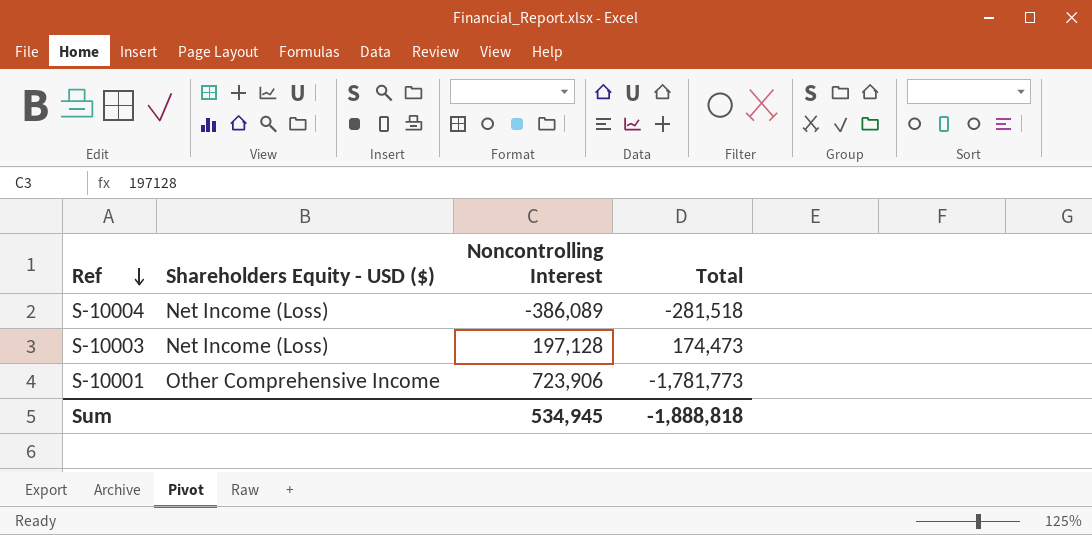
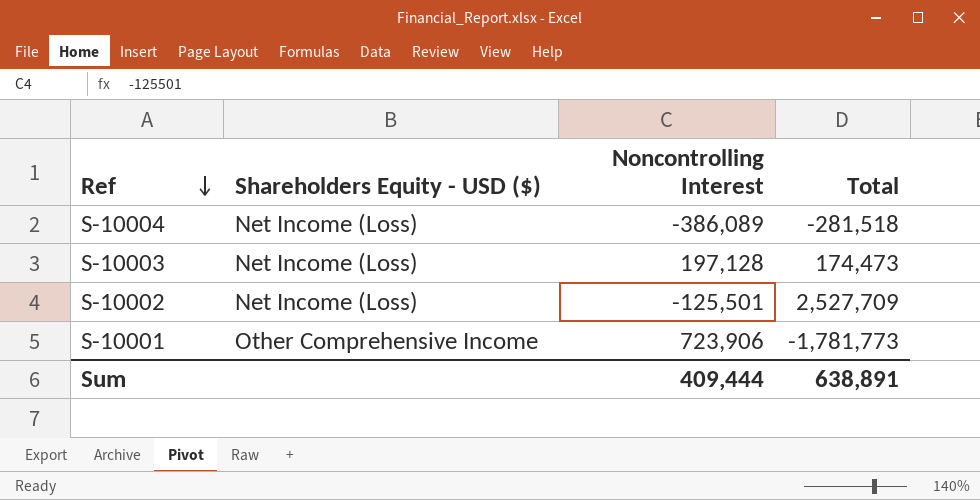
row S-10002: none -> Net Income (Loss) | -125,501 | 2,527,709
Sum | Noncontrolling Interest: 534,945 -> 409,444
Sum | Total: -1,888,818 -> 638,891

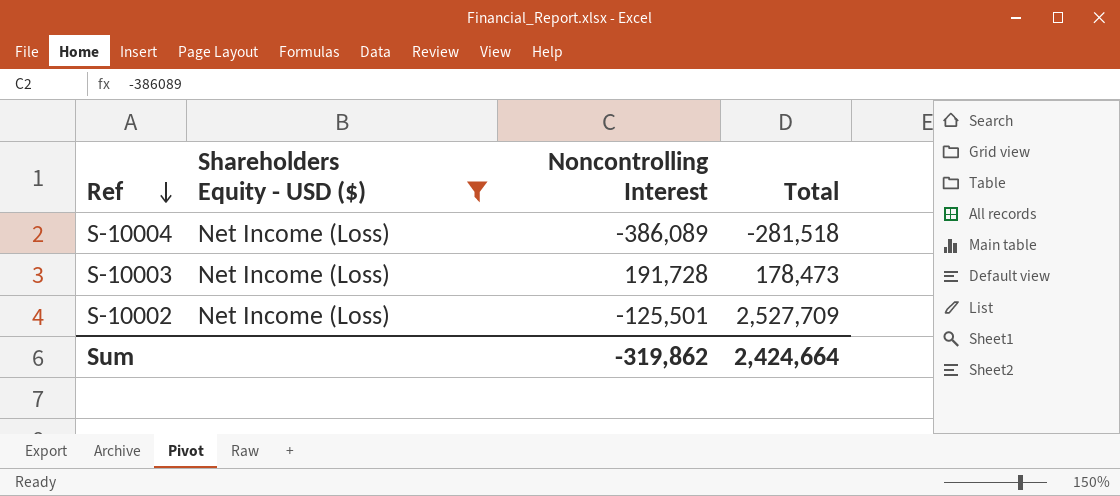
filter: none -> Shareholders Equity - USD ($) = Net Income (Loss)
S-10003 | Noncontrolling Interest: 197,128 -> 191,728
S-10003 | Total: 174,473 -> 178,473
Sum | Noncontrolling Interest: 409,444 -> -319,862
Sum | Total: 638,891 -> 2,424,664

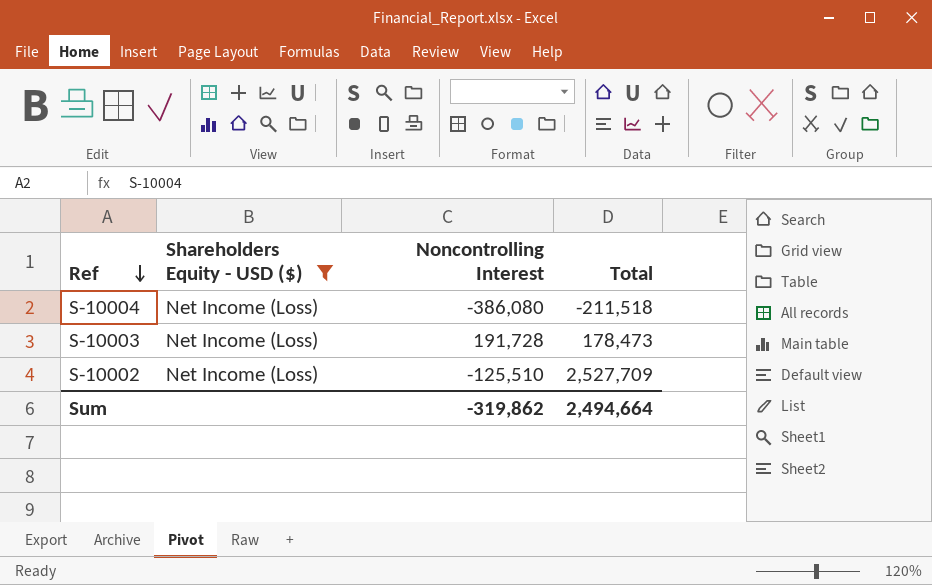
S-10004 | Noncontrolling Interest: -386,089 -> -386,080
S-10004 | Total: -281,518 -> -211,518
S-10002 | Noncontrolling Interest: -125,501 -> -125,510
Sum | Total: 2,424,664 -> 2,494,664

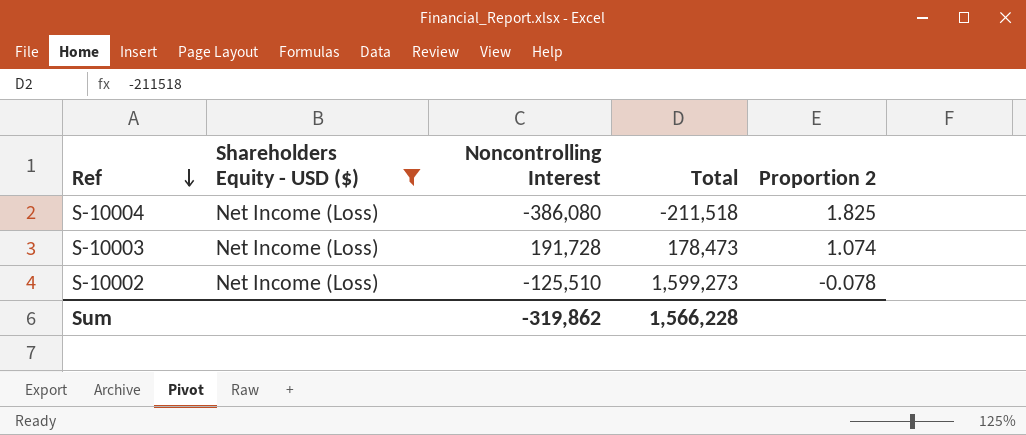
column Proportion 2 | formula: none -> [Noncontrolling Interest] / [Total]
S-10002 | Total: 2,527,709 -> 1,599,273
Sum | Total: 2,494,664 -> 1,566,228

